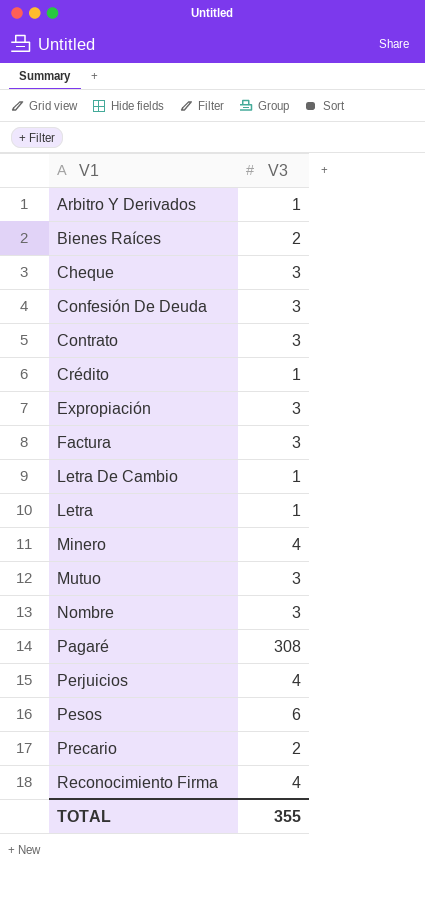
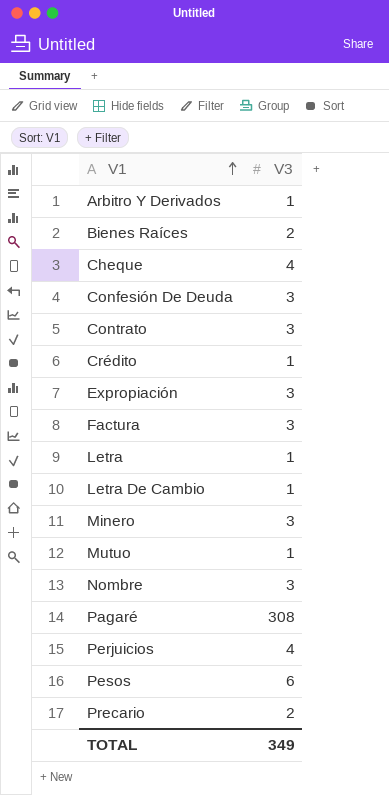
row order: none -> V1 ascending
row Reconocimiento Firma: 4 -> none
Cheque | V3: 3 -> 4
Minero | V3: 4 -> 3
Mutuo | V3: 3 -> 1
TOTAL | V3: 355 -> 349

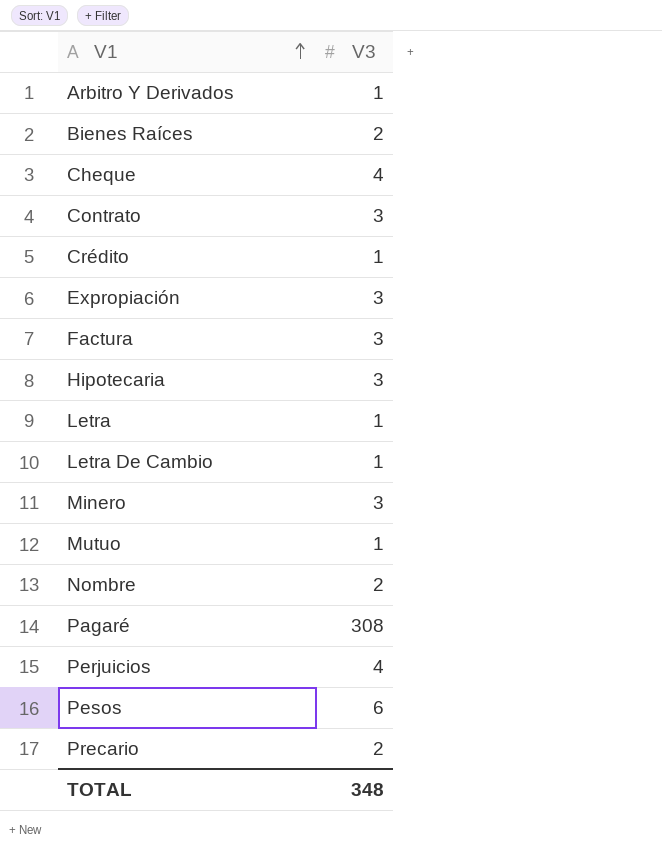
row Confesión De Deuda: 3 -> none
row Hipotecaria: none -> 3
Nombre | V3: 3 -> 2
TOTAL | V3: 349 -> 348

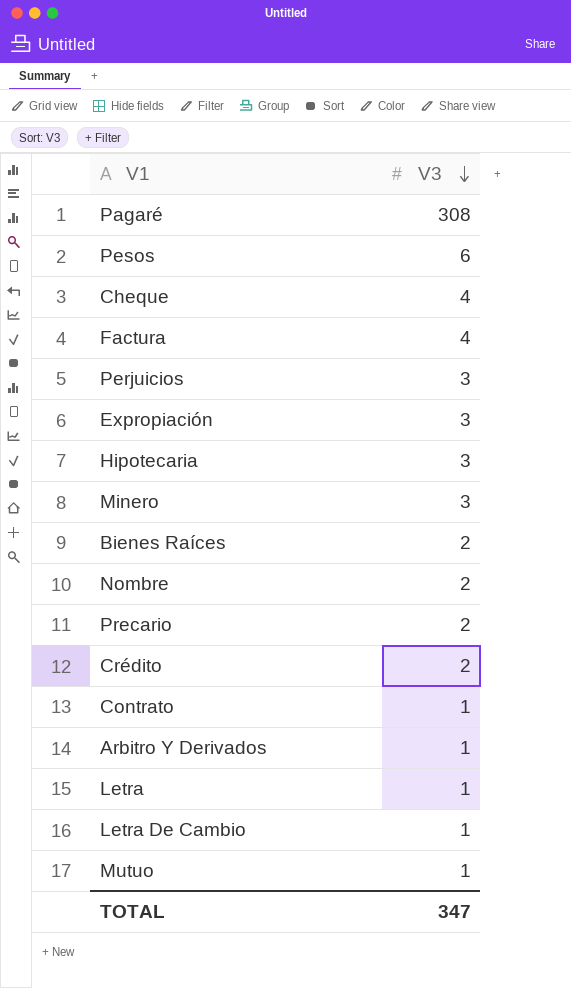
row order: V1 ascending -> V3 descending
Factura | V3: 3 -> 4
Perjuicios | V3: 4 -> 3
Crédito | V3: 1 -> 2
Contrato | V3: 3 -> 1
TOTAL | V3: 348 -> 347

